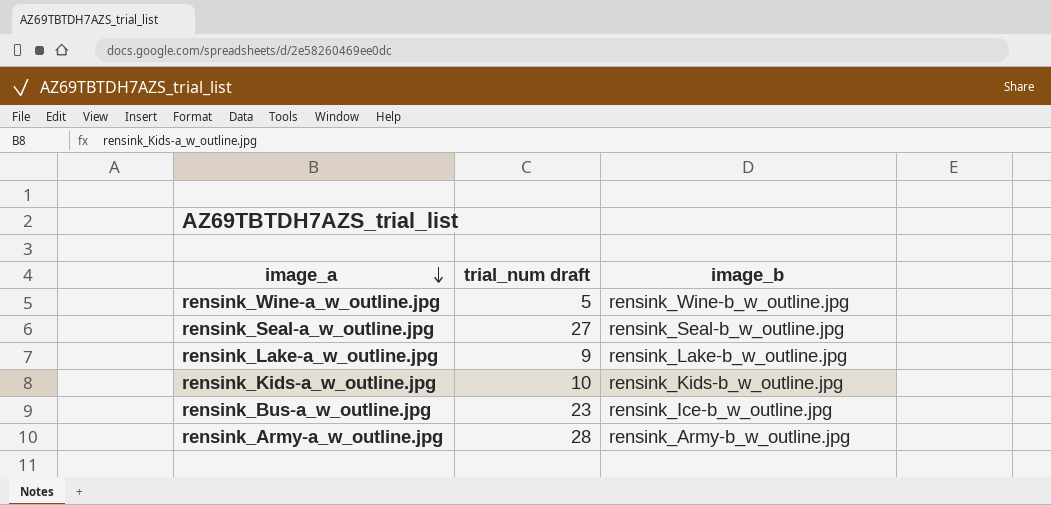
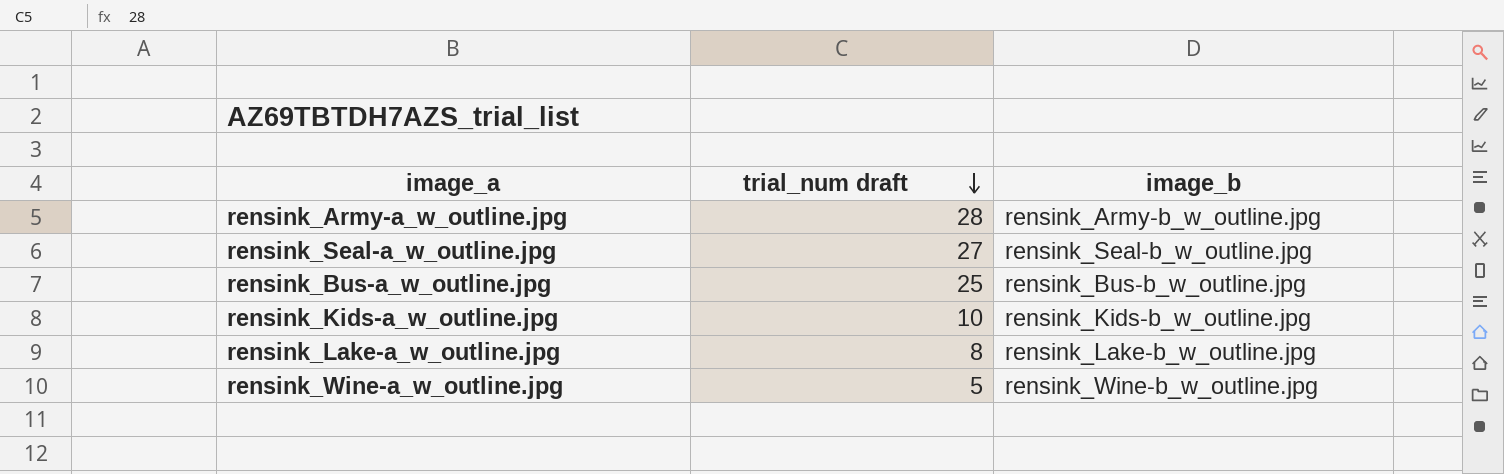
row order: image_a descending -> trial_num draft descending
rensink_Bus-a_w_outline.jpg | trial_num draft: 23 -> 25
rensink_Bus-a_w_outline.jpg | image_b: rensink_Ice-b_w_outline.jpg -> rensink_Bus-b_w_outline.jpg
rensink_Lake-a_w_outline.jpg | trial_num draft: 9 -> 8

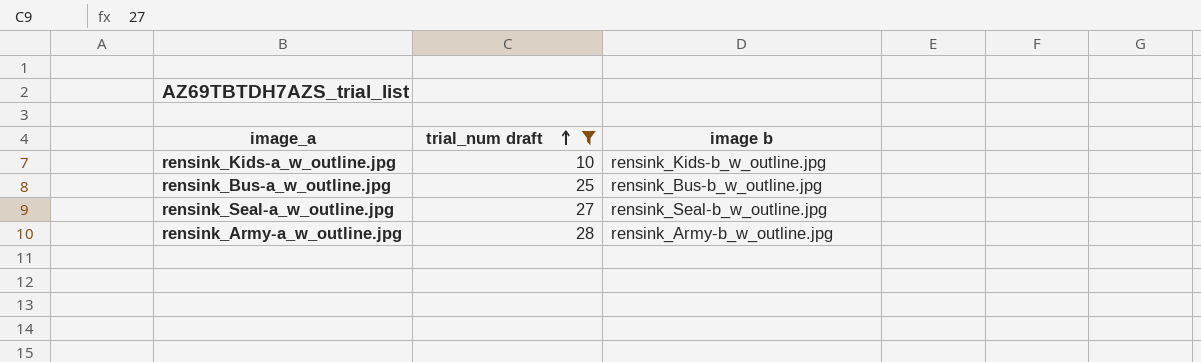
filter: none -> trial_num draft >= 10
row order: trial_num draft descending -> trial_num draft ascending
column name: image_b -> image b

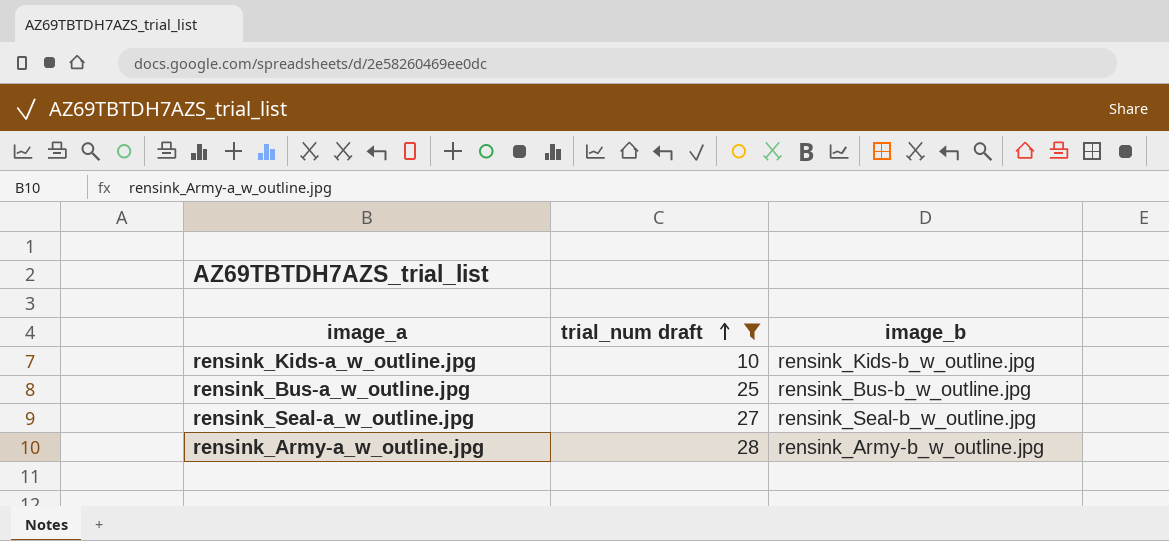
column name: image b -> image_b

